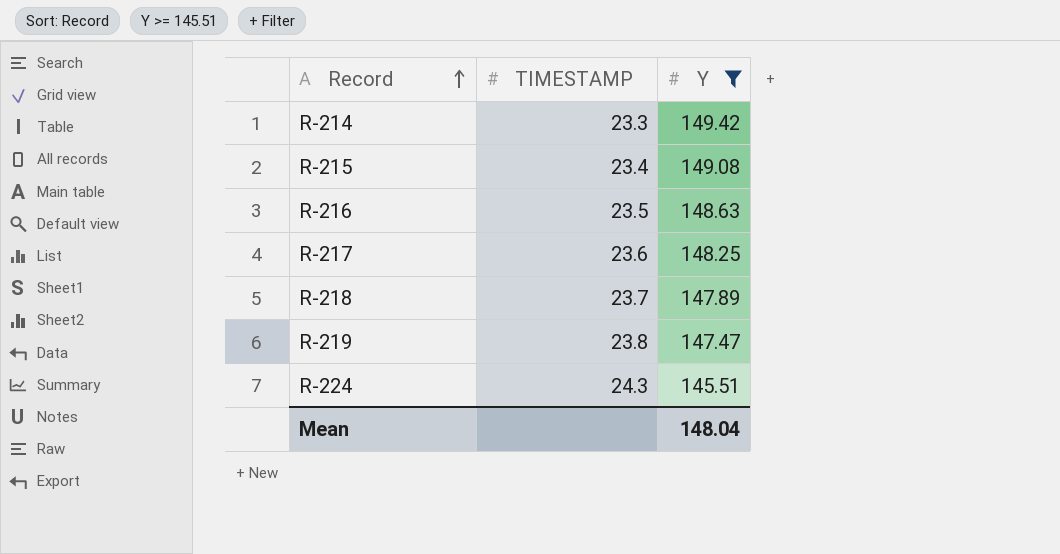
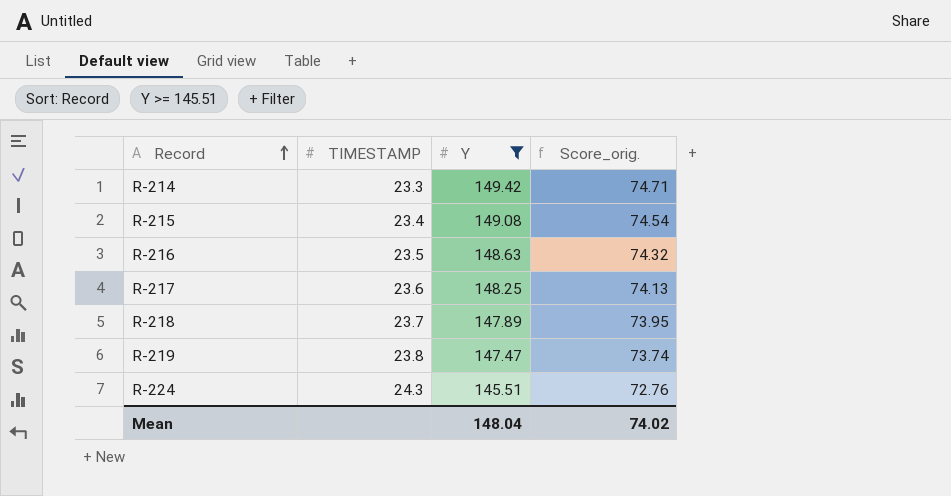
column Score_orig. | formula: none -> [Y] * 0.5

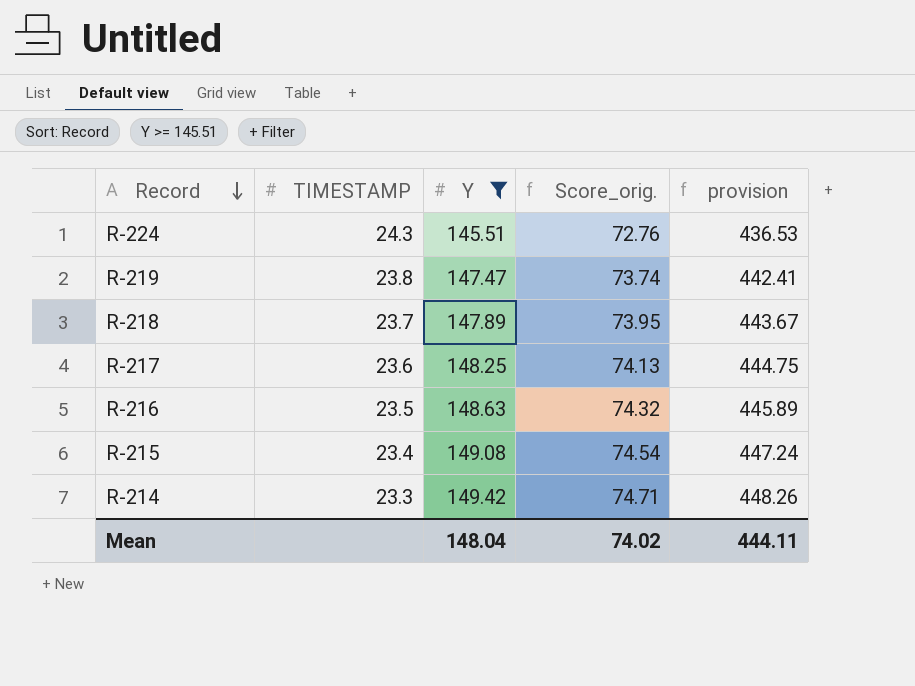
row order: Record ascending -> Record descending
column provision | formula: none -> [Y] * 3

